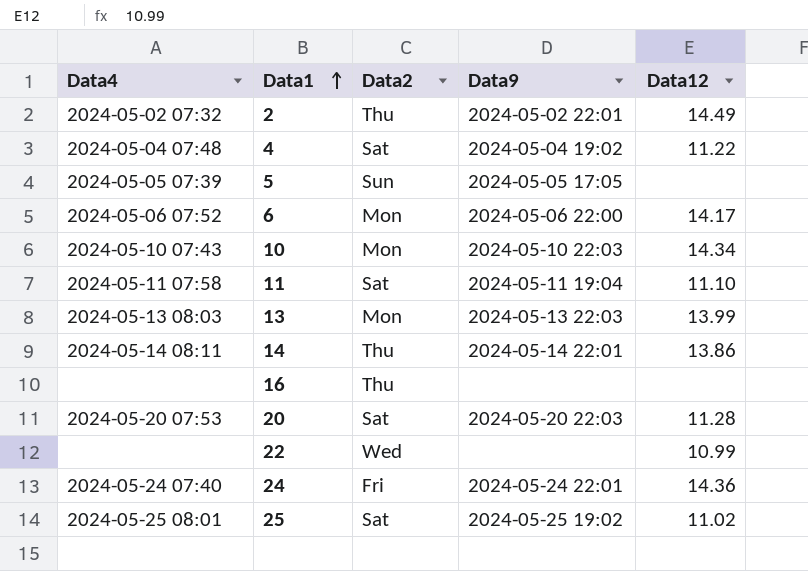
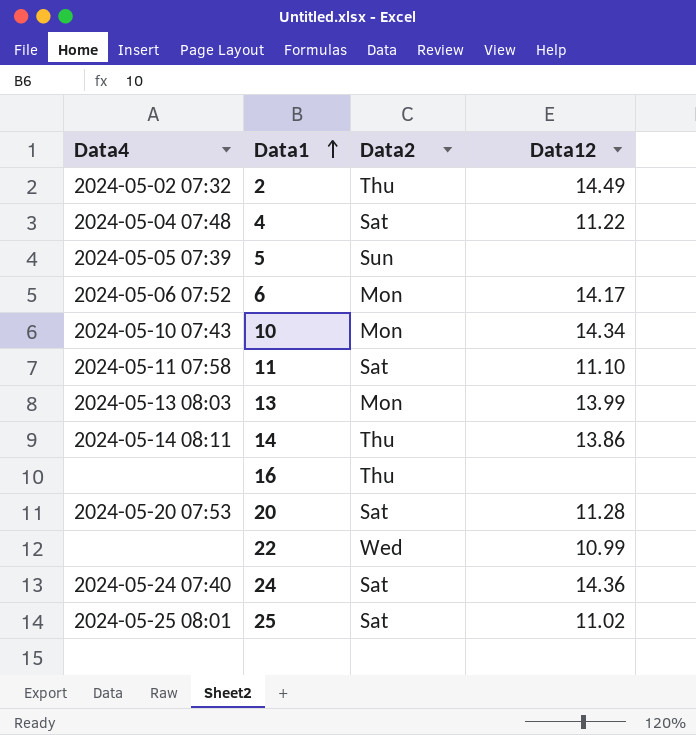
column Data9 | position: 4 -> none
24 | Data2: Fri -> Sat

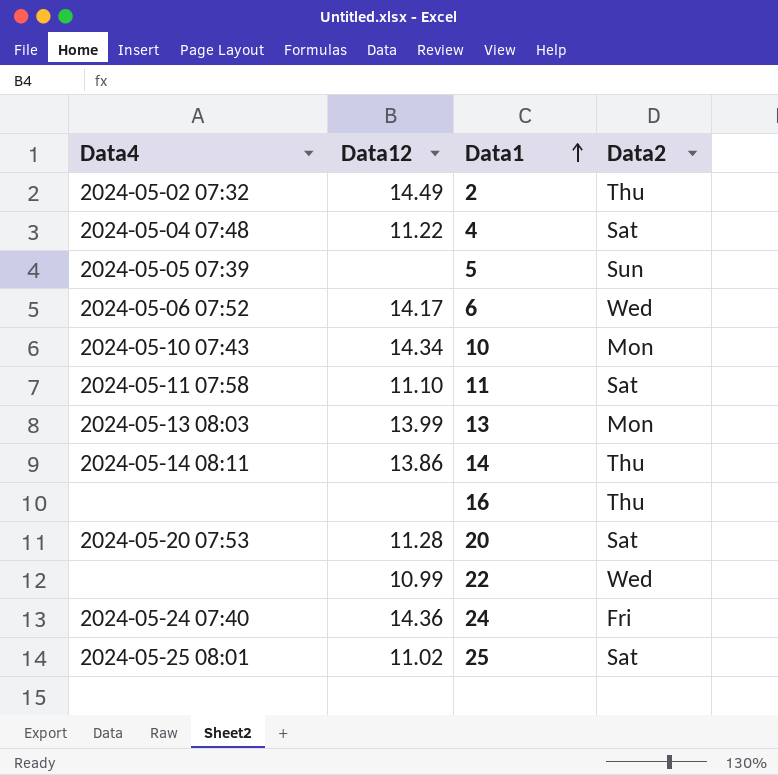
column Data12 | position: 4 -> 2
6 | Data2: Mon -> Wed
24 | Data2: Sat -> Fri

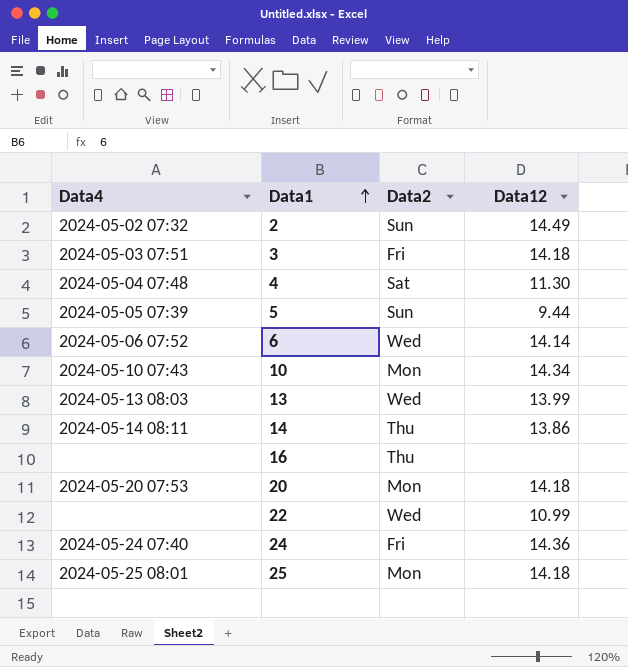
column Data12 | position: 2 -> 4
row 11: 2024-05-11 07:58 | 11.10 | Sat -> none
2 | Data2: Thu -> Sun
row 3: none -> 2024-05-03 07:51 | Fri | 14.18
4 | Data12: 11.22 -> 11.30
5 | Data12: none -> 9.44
6 | Data12: 14.17 -> 14.14
13 | Data2: Mon -> Wed
20 | Data2: Sat -> Mon
20 | Data12: 11.28 -> 14.18
25 | Data2: Sat -> Mon
25 | Data12: 11.02 -> 14.18

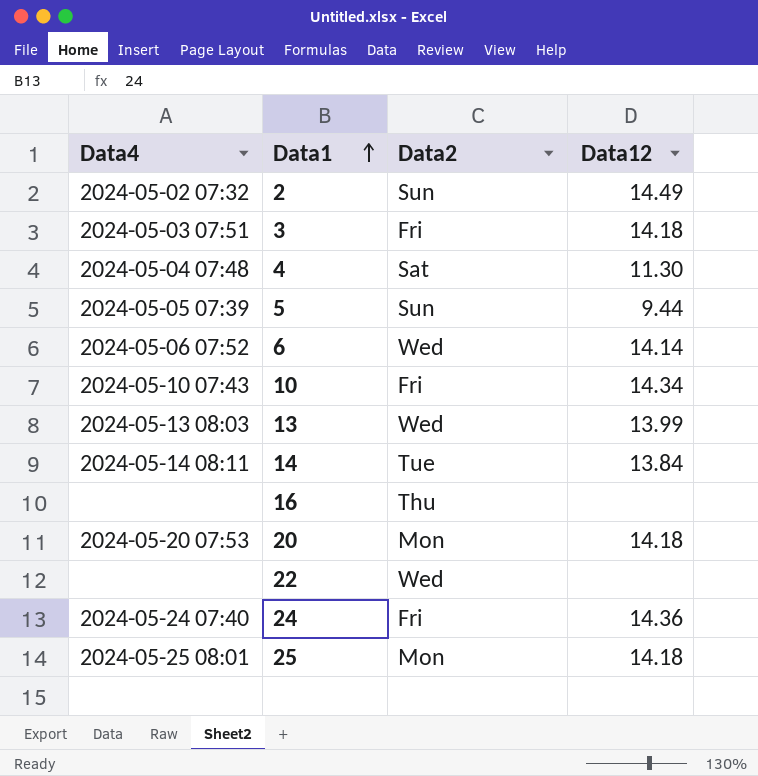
10 | Data2: Mon -> Fri
14 | Data2: Thu -> Tue
14 | Data12: 13.86 -> 13.84
22 | Data12: 10.99 -> none

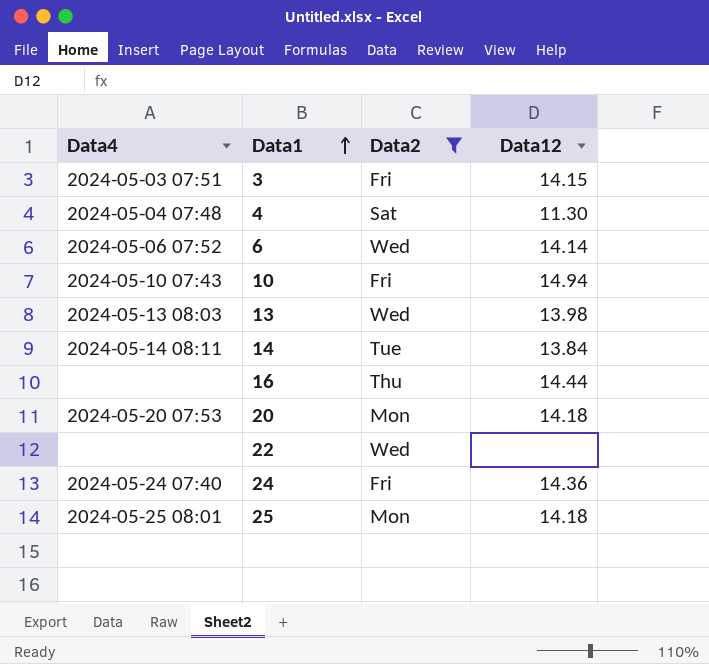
filter: none -> Data2 != Sun
3 | Data12: 14.18 -> 14.15
10 | Data12: 14.34 -> 14.94
13 | Data12: 13.99 -> 13.98
16 | Data12: none -> 14.44

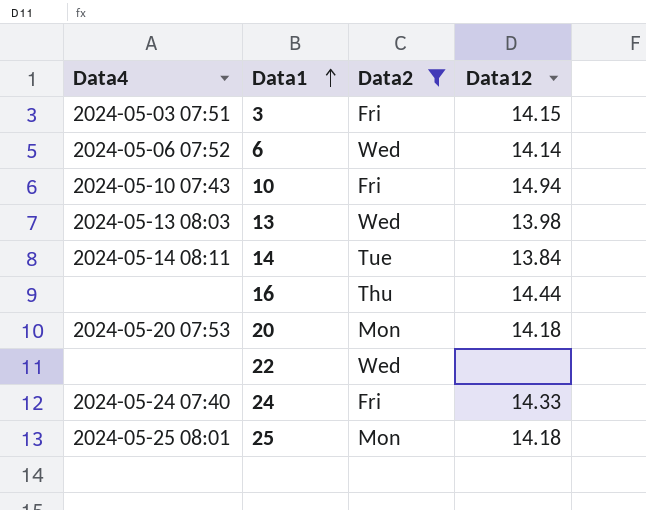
row 4: 2024-05-04 07:48 | Sat | 11.30 -> none
24 | Data12: 14.36 -> 14.33

